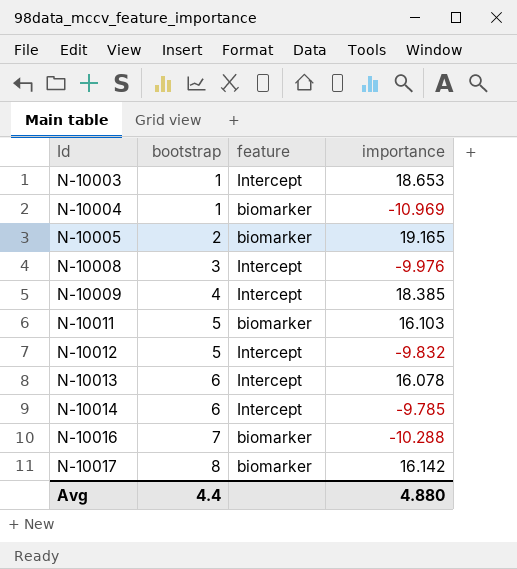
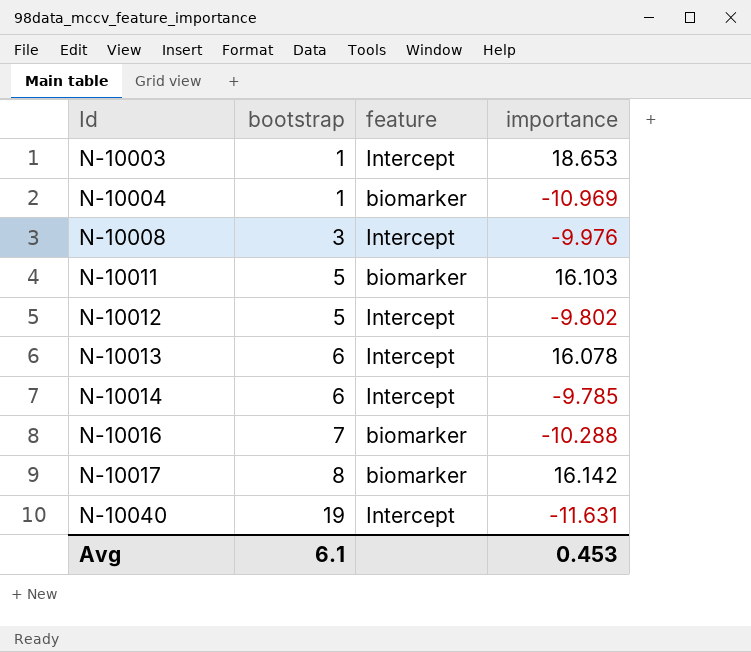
row N-10005: 2 | biomarker | 19.165 -> none
row N-10009: 4 | Intercept | 18.385 -> none
N-10012 | importance: -9.832 -> -9.802
row N-10040: none -> 19 | Intercept | -11.631
Avg | bootstrap: 4.4 -> 6.1
Avg | importance: 4.880 -> 0.453

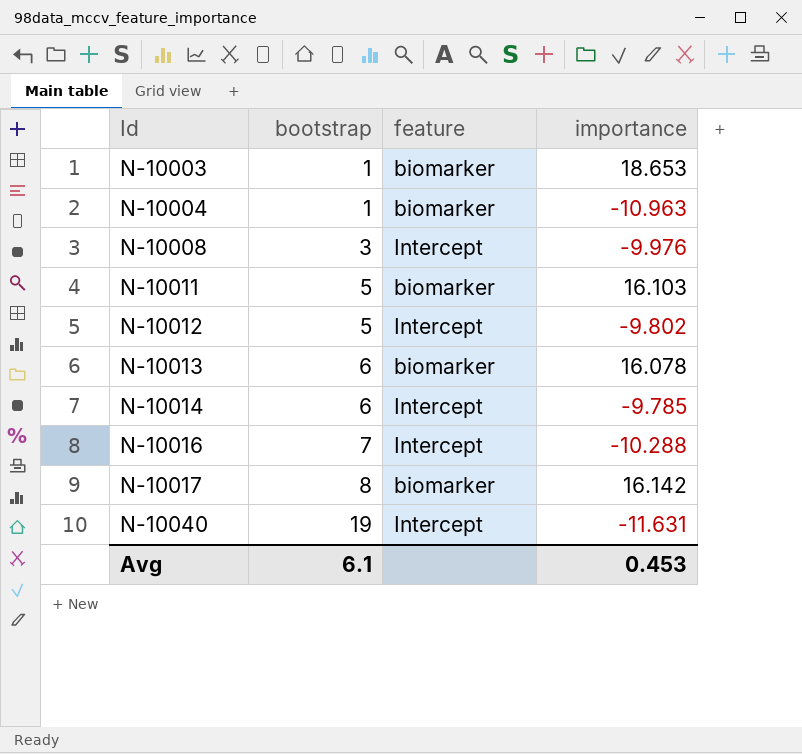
N-10003 | feature: Intercept -> biomarker
N-10004 | importance: -10.969 -> -10.963
N-10013 | feature: Intercept -> biomarker
N-10016 | feature: biomarker -> Intercept

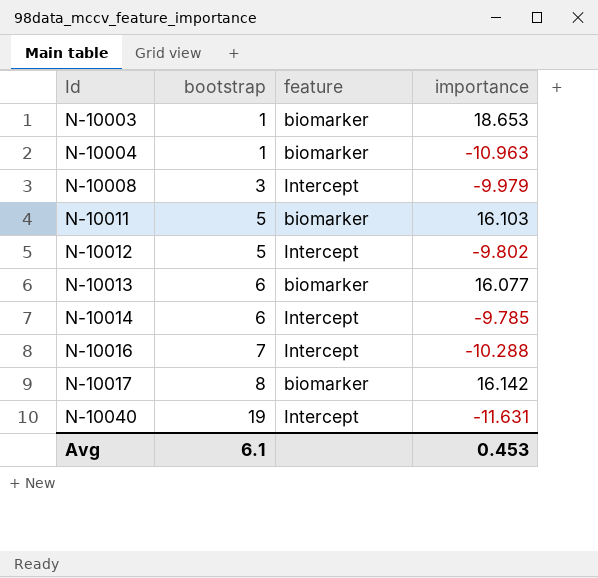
N-10008 | importance: -9.976 -> -9.979
N-10013 | importance: 16.078 -> 16.077

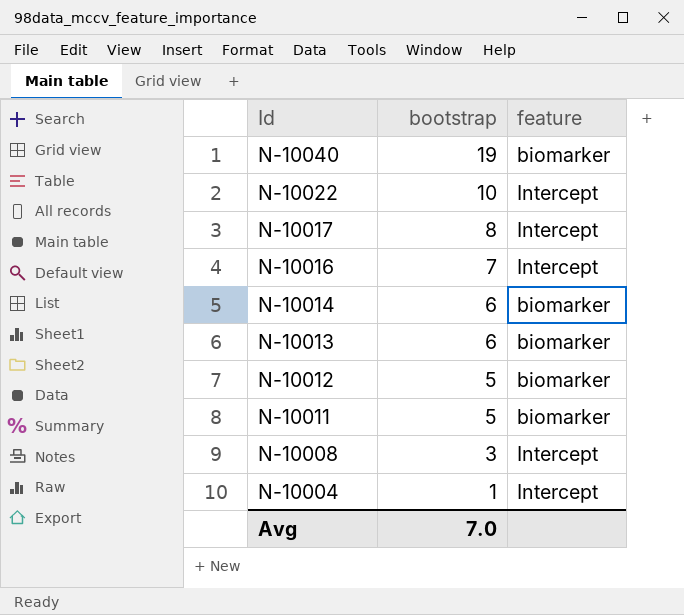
row order: Id ascending -> Id descending
column importance | position: 4 -> none
row N-10003: 1 | biomarker | 18.653 -> none
N-10040 | feature: Intercept -> biomarker
row N-10022: none -> 10 | Intercept
N-10017 | feature: biomarker -> Intercept
N-10014 | feature: Intercept -> biomarker
N-10012 | feature: Intercept -> biomarker
N-10004 | feature: biomarker -> Intercept
Avg | bootstrap: 6.1 -> 7.0

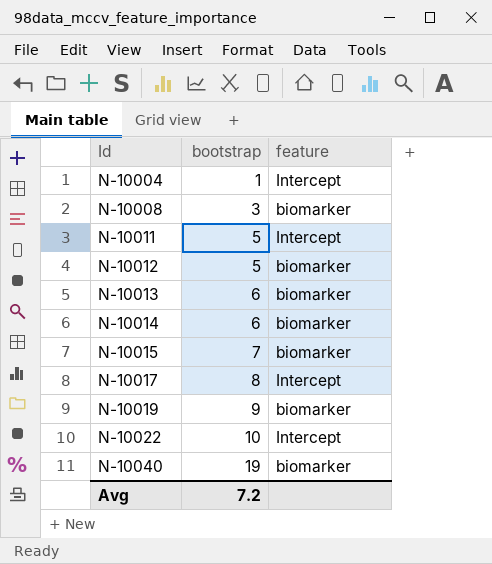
row order: Id descending -> Id ascending
row N-10016: 7 | Intercept -> none
N-10008 | feature: Intercept -> biomarker
N-10011 | feature: biomarker -> Intercept
row N-10015: none -> 7 | biomarker
row N-10019: none -> 9 | biomarker
Avg | bootstrap: 7.0 -> 7.2

